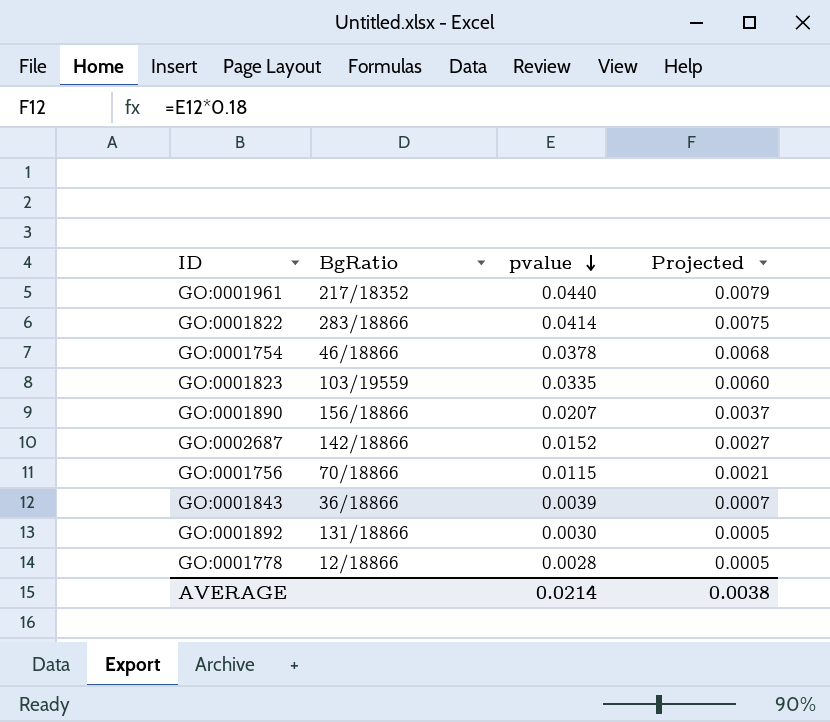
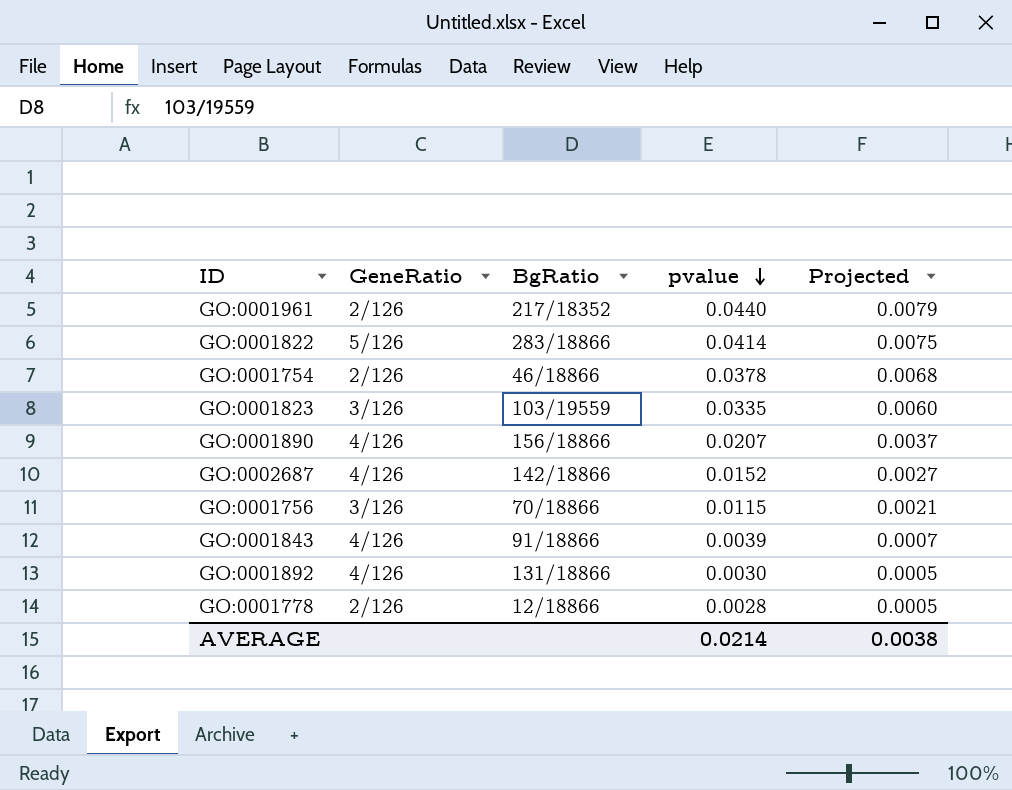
column GeneRatio | position: none -> 2
GO:0001843 | BgRatio: 36/18866 -> 91/18866

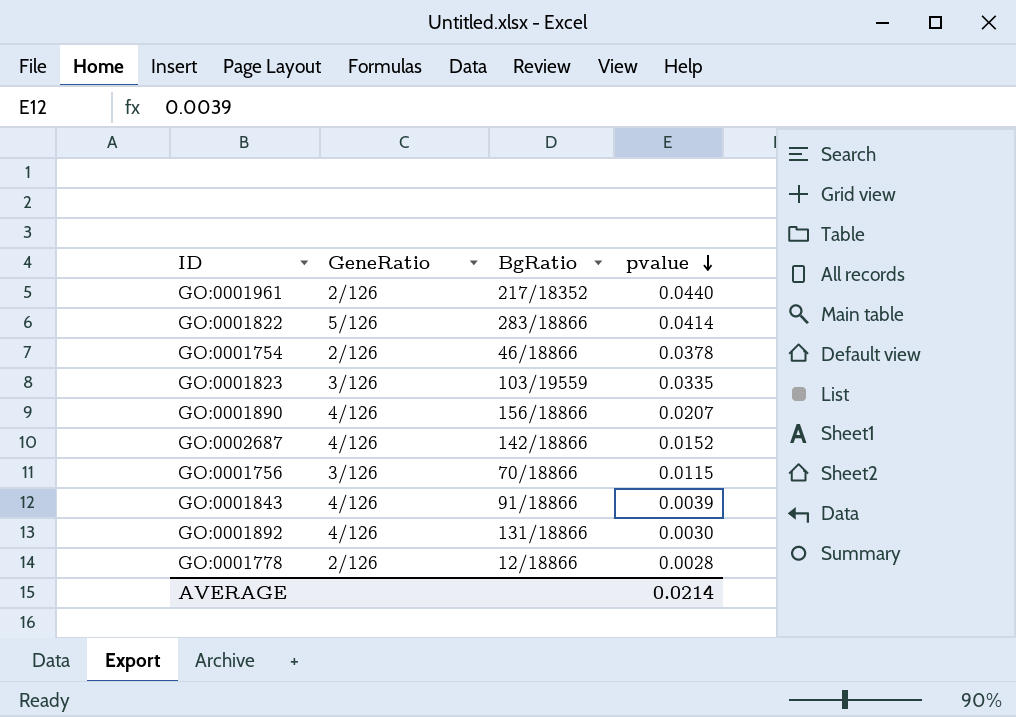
column Projected | formula: [pvalue] * 0.18 -> none

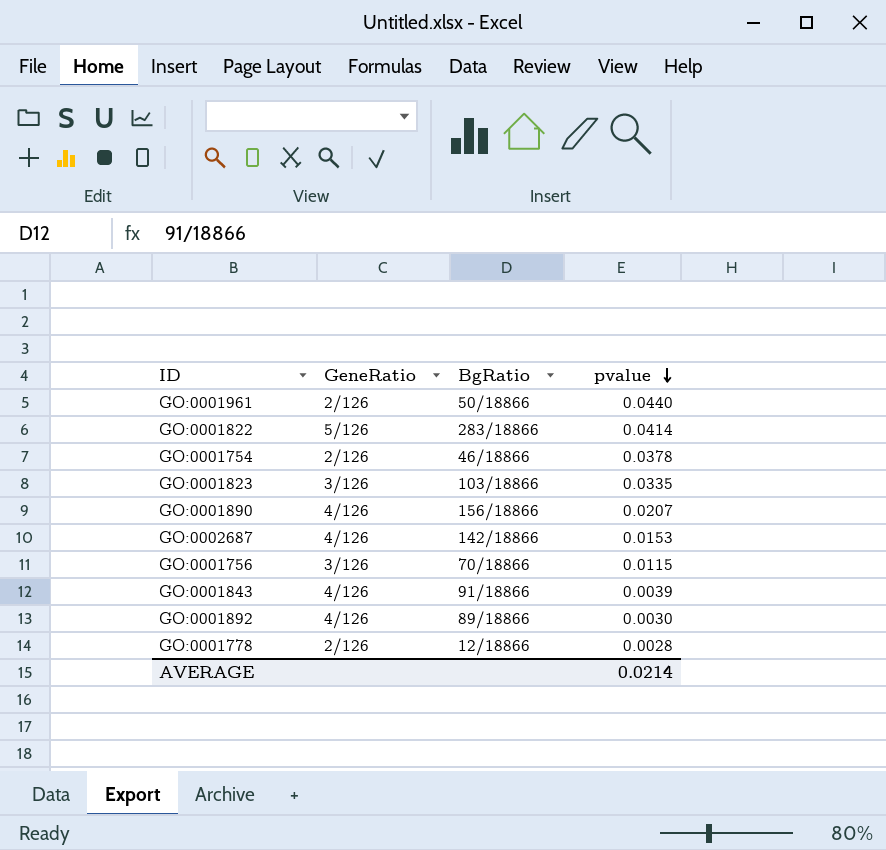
GO:0001961 | BgRatio: 217/18352 -> 50/18866
GO:0001823 | BgRatio: 103/19559 -> 103/18866
GO:0002687 | pvalue: 0.0152 -> 0.0153
GO:0001892 | BgRatio: 131/18866 -> 89/18866

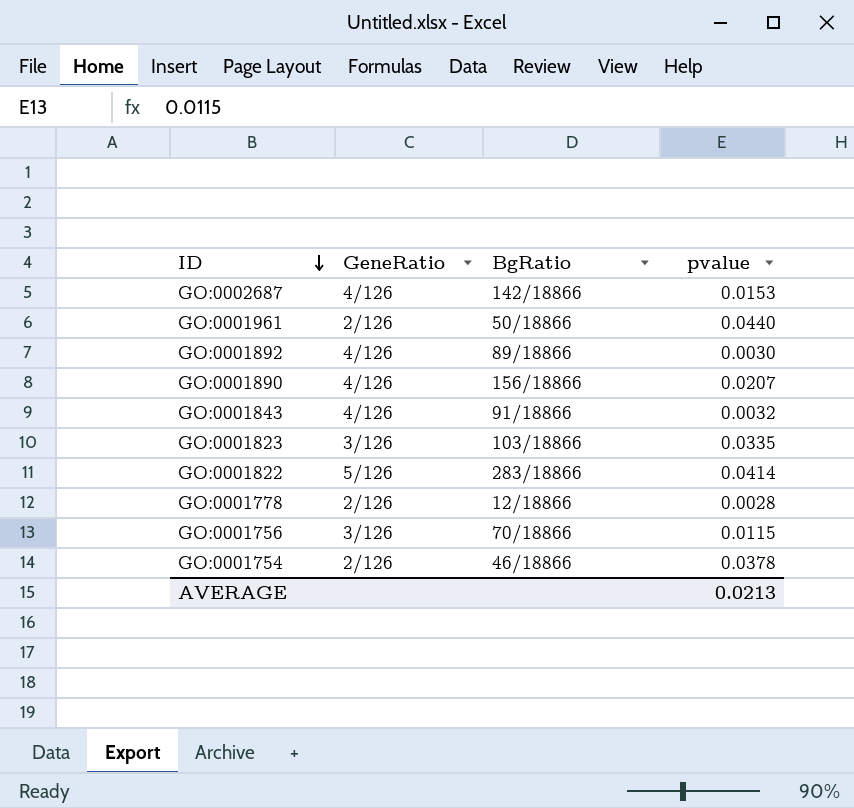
row order: pvalue descending -> ID descending
GO:0001843 | pvalue: 0.0039 -> 0.0032
AVERAGE | pvalue: 0.0214 -> 0.0213

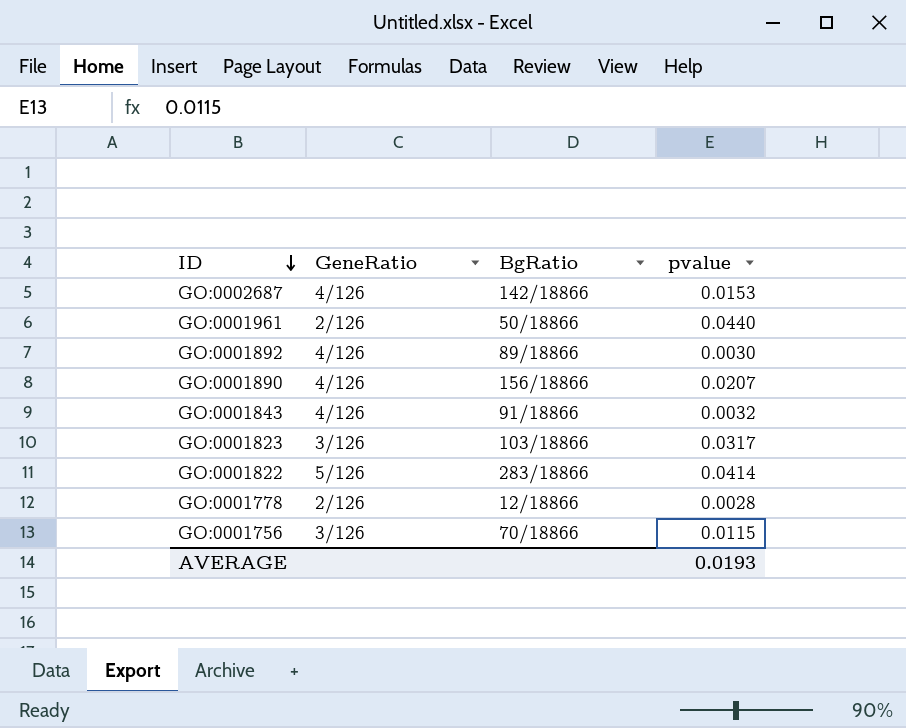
row GO:0001754: 2/126 | 46/18866 | 0.0378 -> none
GO:0001823 | pvalue: 0.0335 -> 0.0317
AVERAGE | pvalue: 0.0213 -> 0.0193

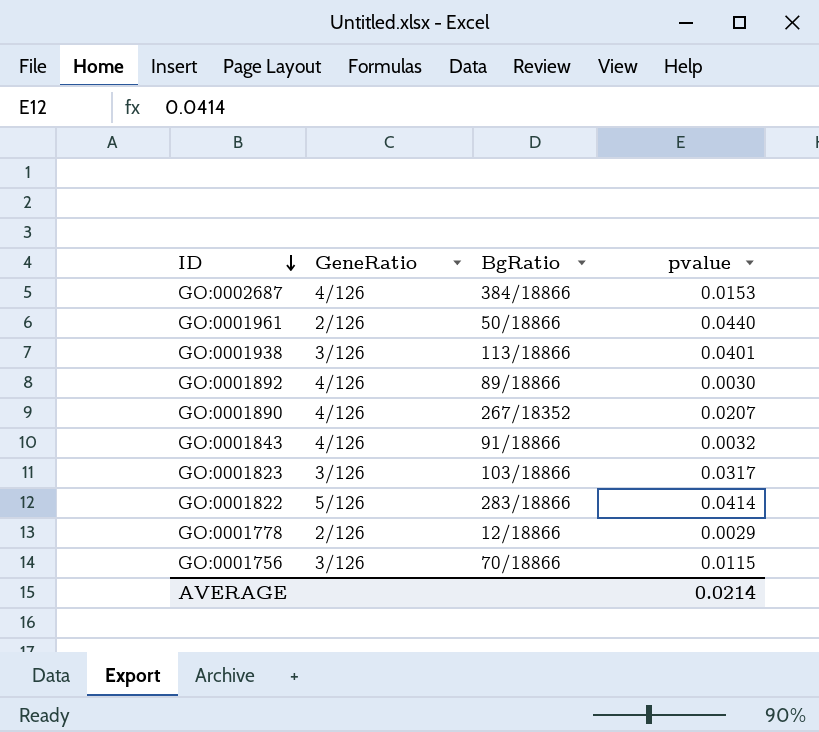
GO:0002687 | BgRatio: 142/18866 -> 384/18866
row GO:0001938: none -> 3/126 | 113/18866 | 0.0401
GO:0001890 | BgRatio: 156/18866 -> 267/18352
GO:0001778 | pvalue: 0.0028 -> 0.0029
AVERAGE | pvalue: 0.0193 -> 0.0214

